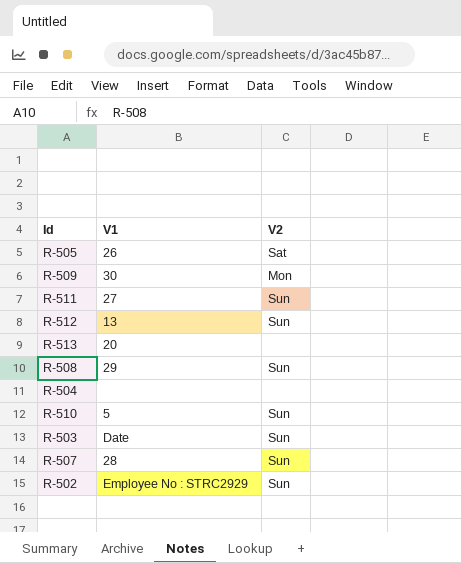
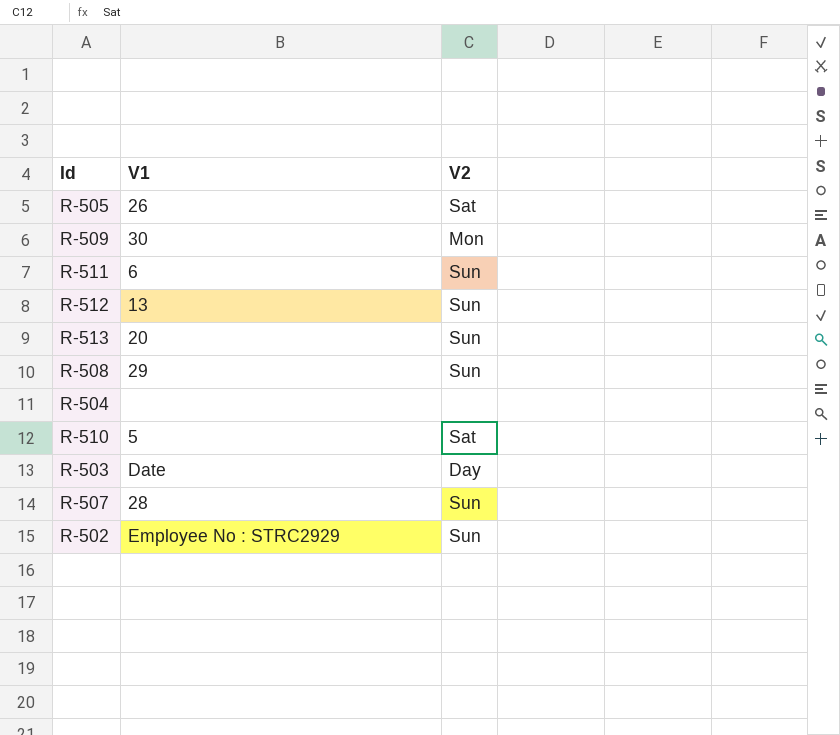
R-511 | V1: 27 -> 6
R-513 | V2: none -> Sun
R-510 | V2: Sun -> Sat
R-503 | V2: Sun -> Day

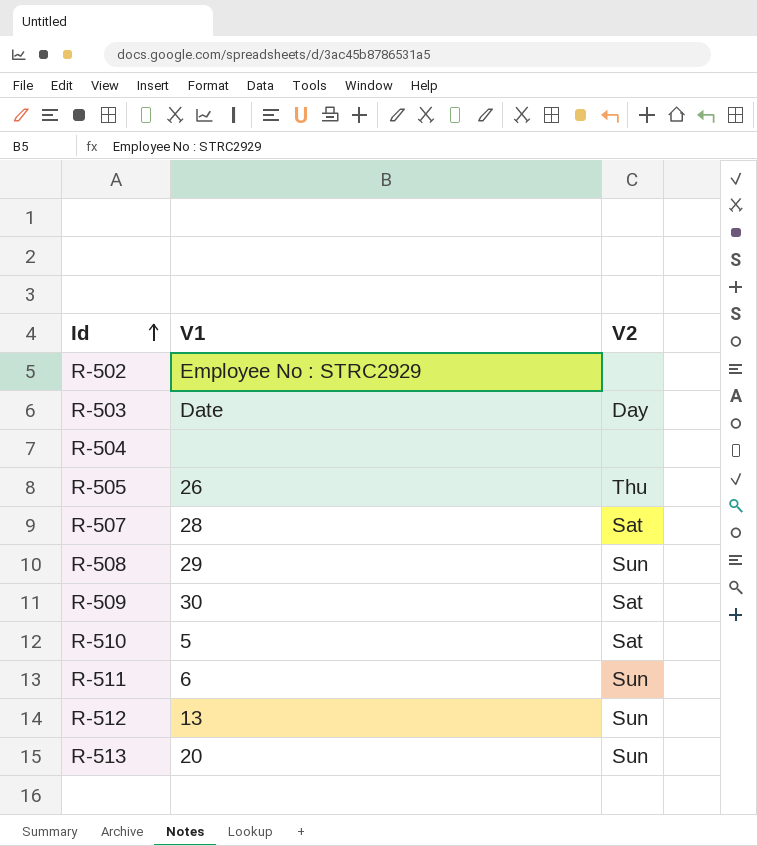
row order: none -> Id ascending
R-502 | V2: Sun -> none
R-505 | V2: Sat -> Thu
R-507 | V2: Sun -> Sat
R-509 | V2: Mon -> Sat

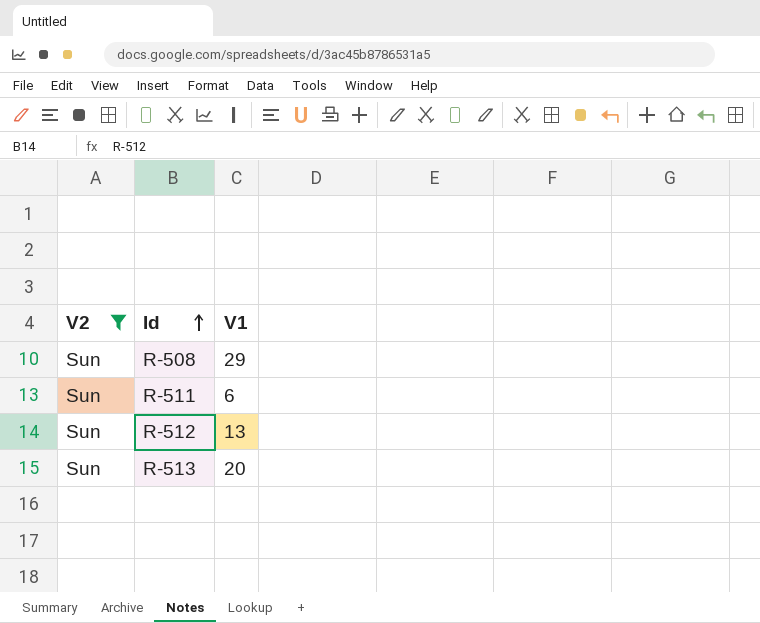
filter: none -> V2 = Sun
column V2 | position: 3 -> 1

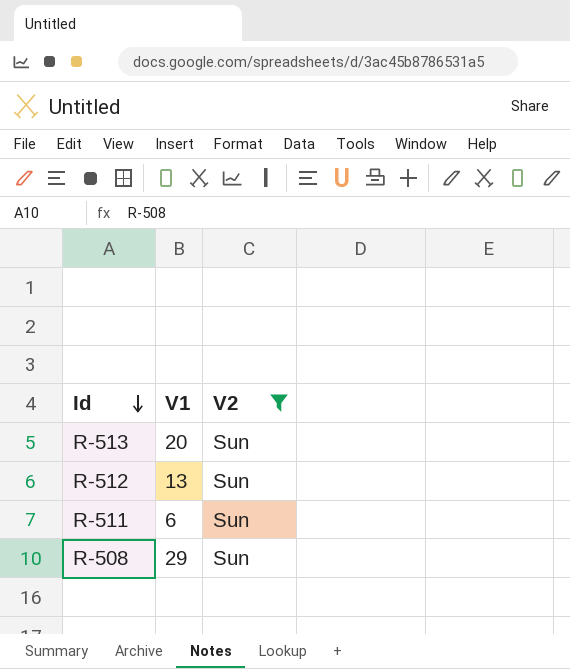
row order: Id ascending -> Id descending
column V2 | position: 1 -> 3

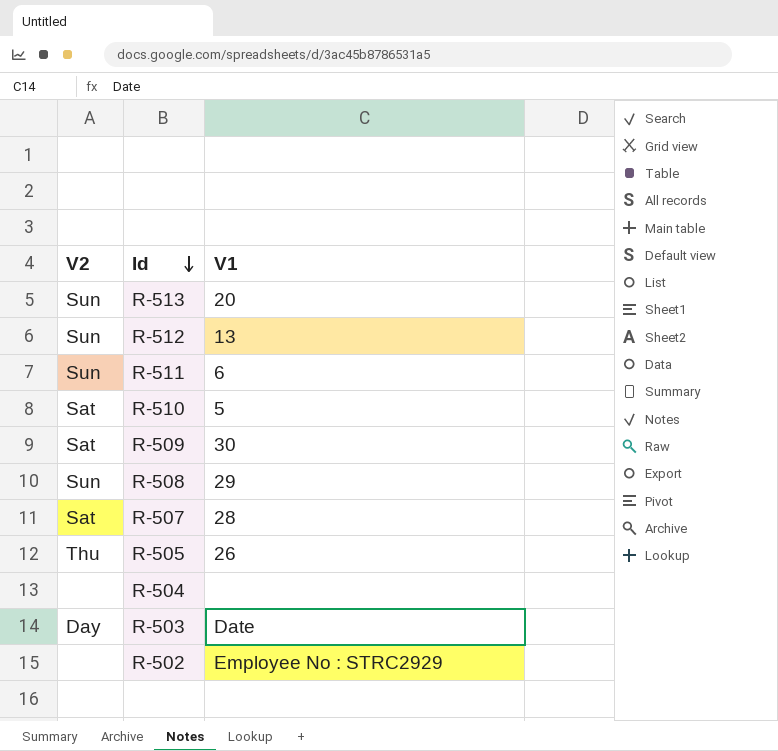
filter: V2 = Sun -> none
column V2 | position: 3 -> 1

